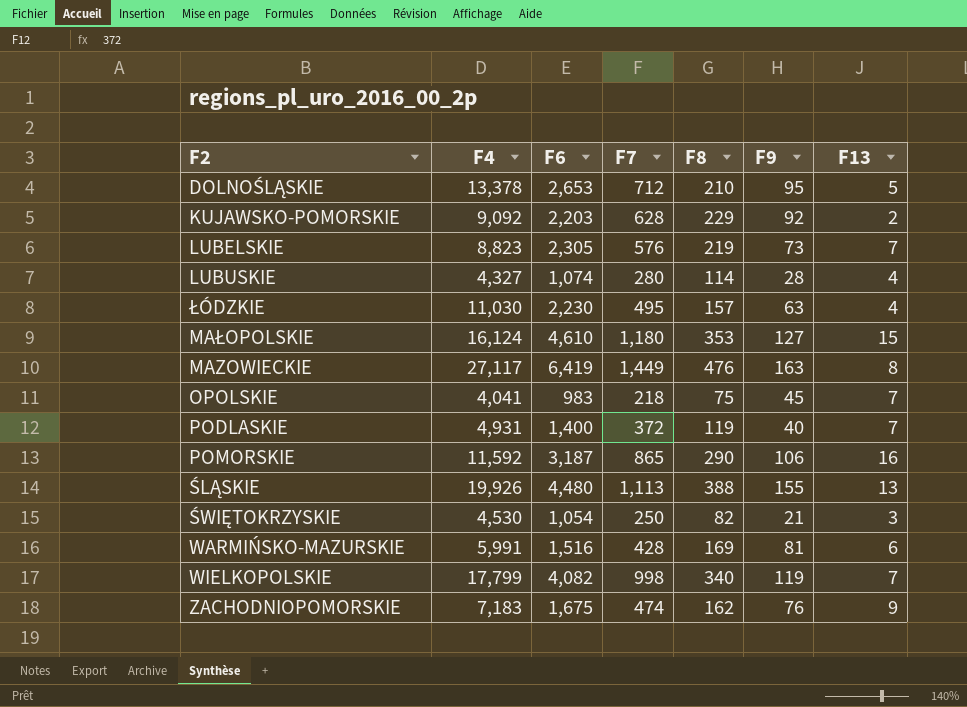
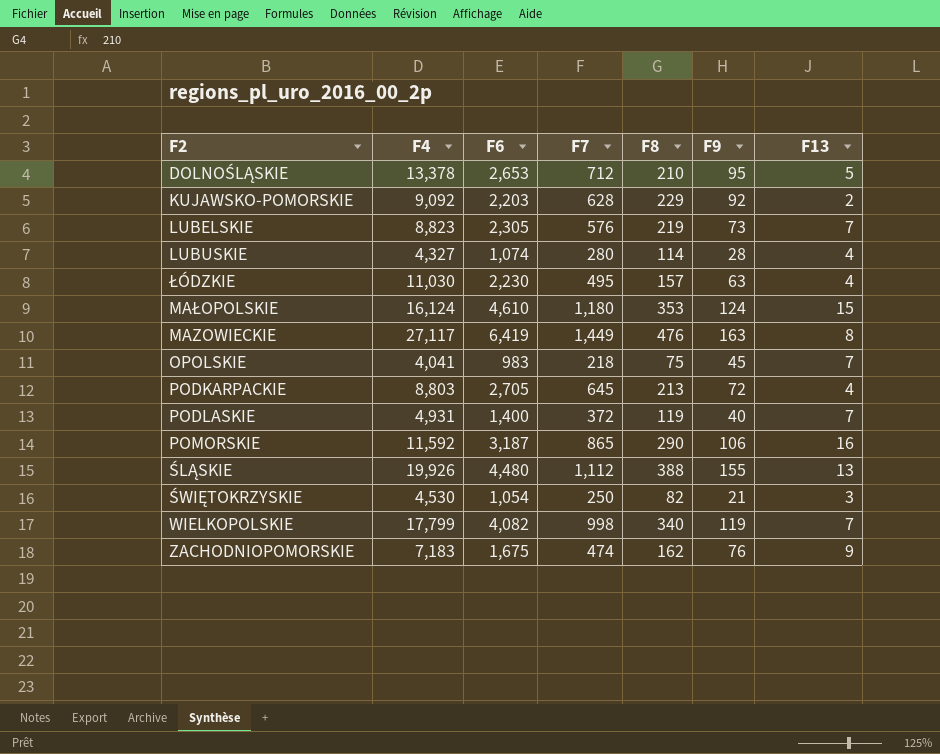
row WARMIŃSKO-MAZURSKIE: 5,991 | 1,516 | 428 | 169 | 81 | 6 -> none
MAŁOPOLSKIE | F9: 127 -> 124
row PODKARPACKIE: none -> 8,803 | 2,705 | 645 | 213 | 72 | 4
ŚLĄSKIE | F7: 1,113 -> 1,112

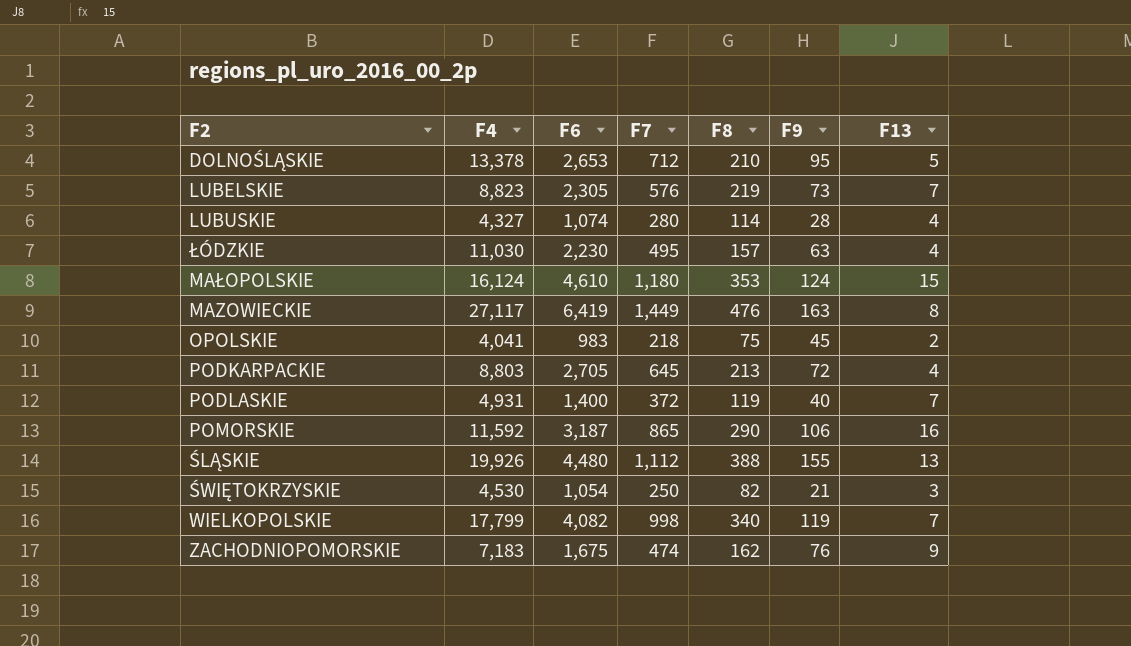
row KUJAWSKO-POMORSKIE: 9,092 | 2,203 | 628 | 229 | 92 | 2 -> none
OPOLSKIE | F13: 7 -> 2

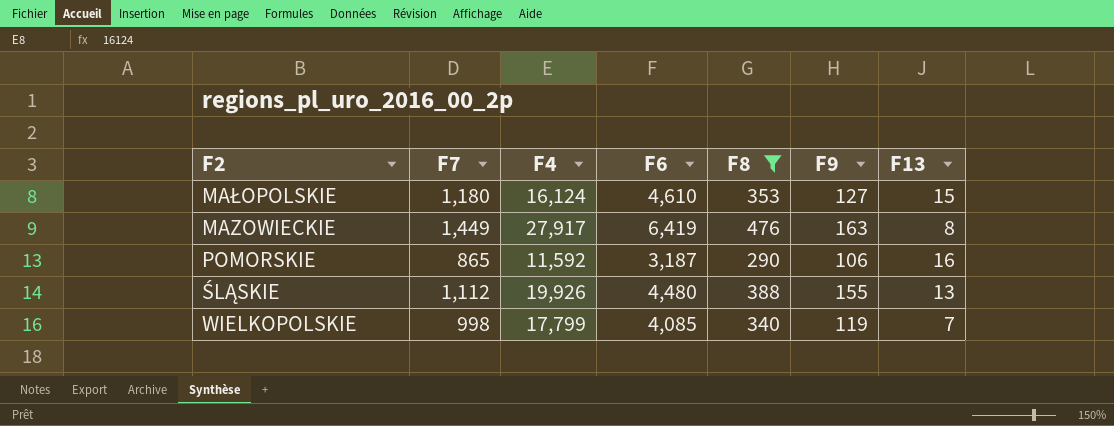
filter: none -> F8 >= 290
column F7 | position: 4 -> 2
MAŁOPOLSKIE | F9: 124 -> 127
MAZOWIECKIE | F4: 27,117 -> 27,917
WIELKOPOLSKIE | F6: 4,082 -> 4,085

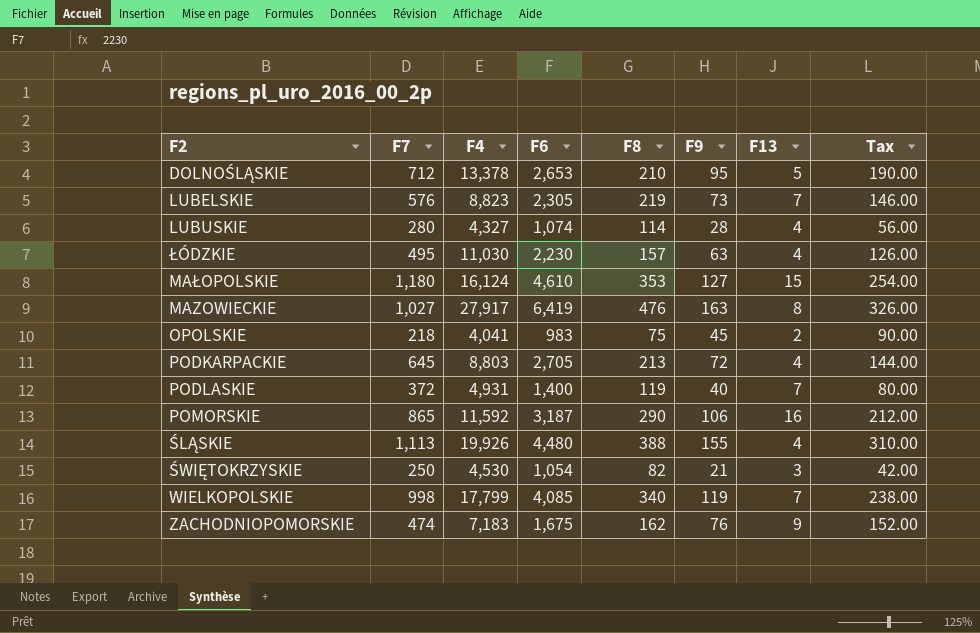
filter: F8 >= 290 -> none
column Tax | formula: none -> [F9] * 2
MAZOWIECKIE | F7: 1,449 -> 1,027
ŚLĄSKIE | F7: 1,112 -> 1,113
ŚLĄSKIE | F13: 13 -> 4

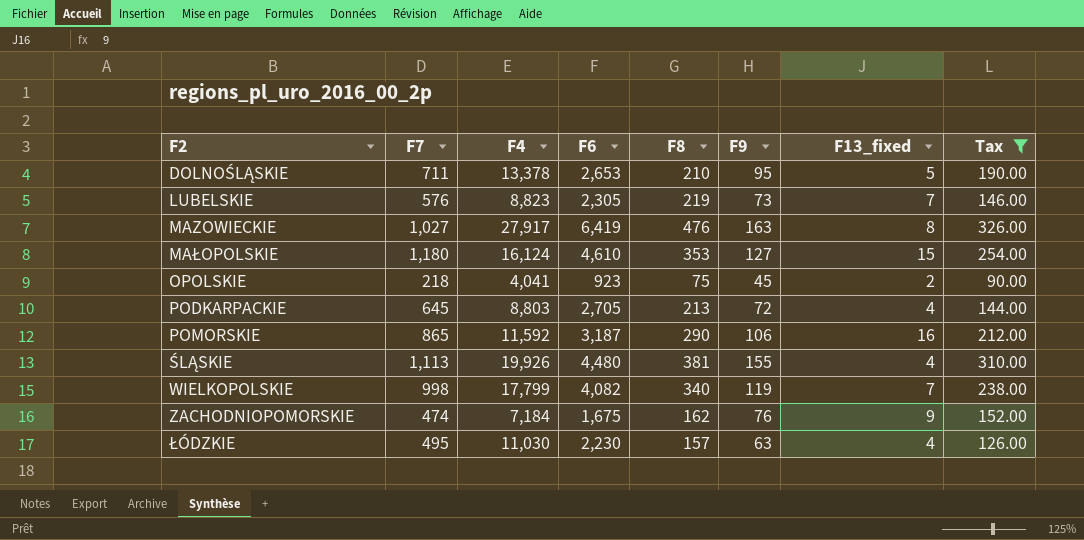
filter: none -> Tax >= 90.00
row order: none -> F2 ascending
column name: F13 -> F13_fixed
DOLNOŚLĄSKIE | F7: 712 -> 711
OPOLSKIE | F6: 983 -> 923
ŚLĄSKIE | F8: 388 -> 381
WIELKOPOLSKIE | F6: 4,085 -> 4,082
ZACHODNIOPOMORSKIE | F4: 7,183 -> 7,184

